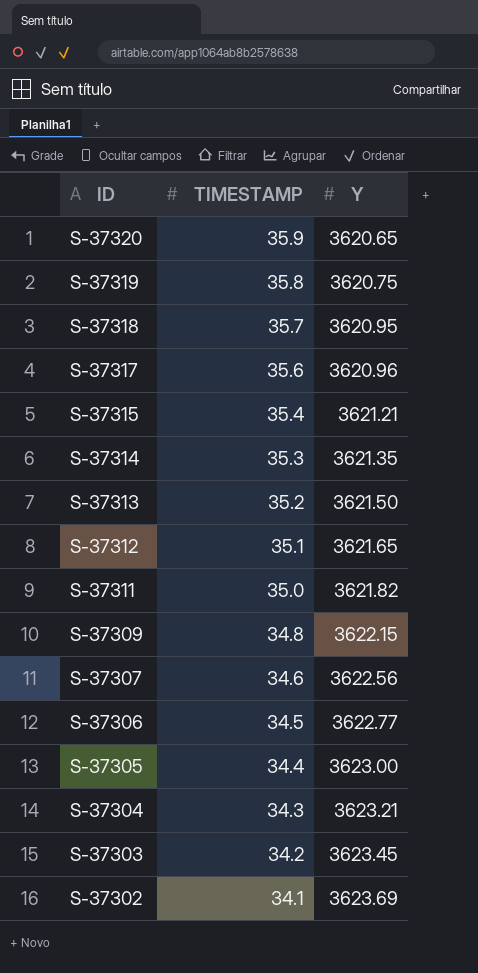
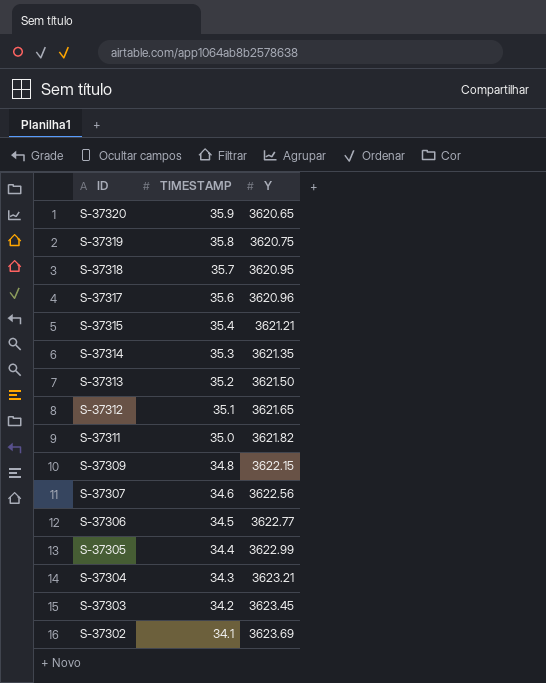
S-37305 | Y: 3623.00 -> 3622.99

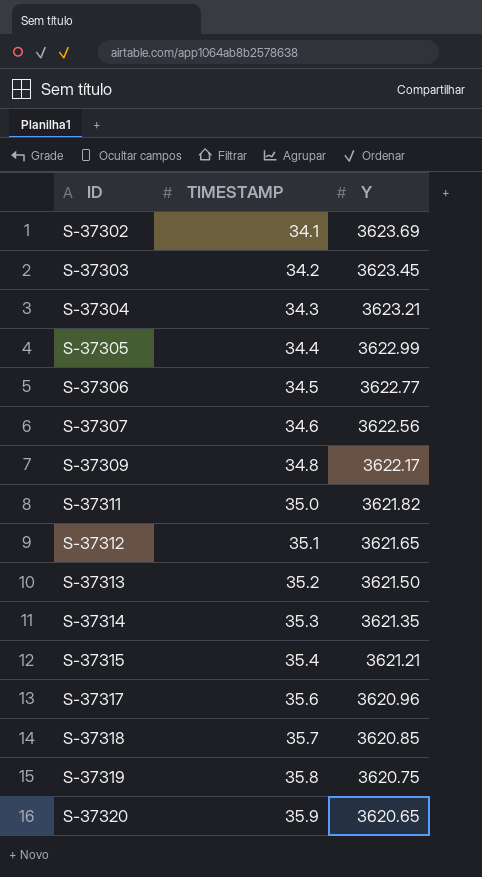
row order: ID descending -> ID ascending
S-37309 | Y: 3622.15 -> 3622.17
S-37318 | Y: 3620.95 -> 3620.85

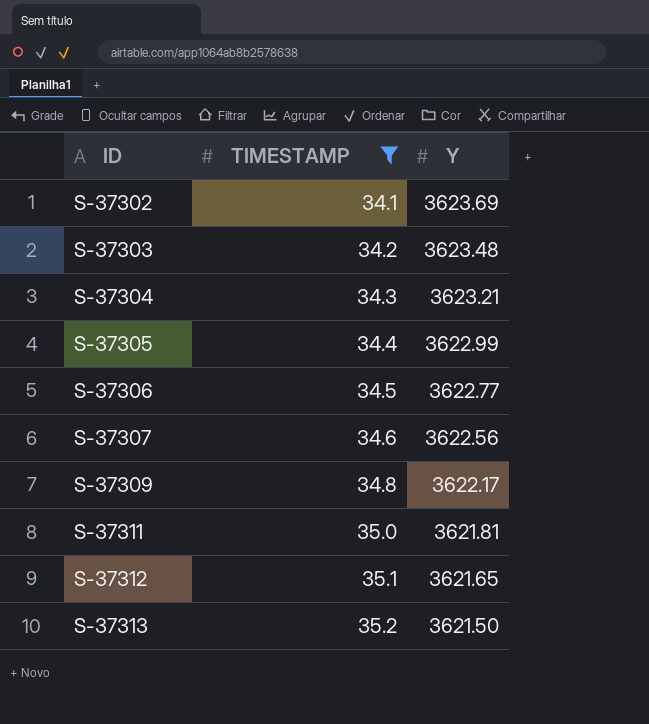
filter: none -> TIMESTAMP <= 35.2
S-37303 | Y: 3623.45 -> 3623.48
S-37311 | Y: 3621.82 -> 3621.81

